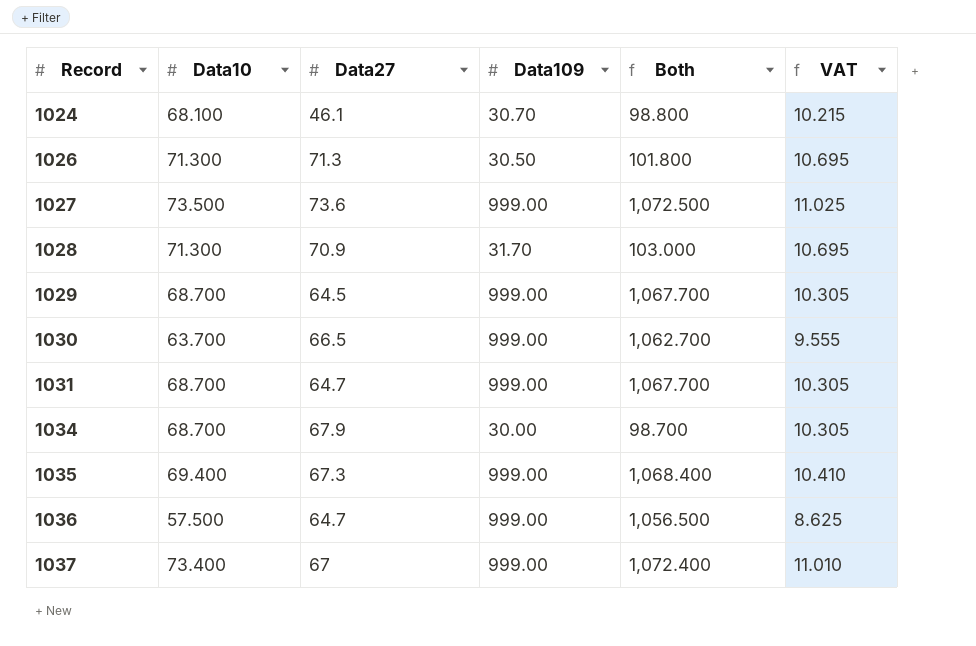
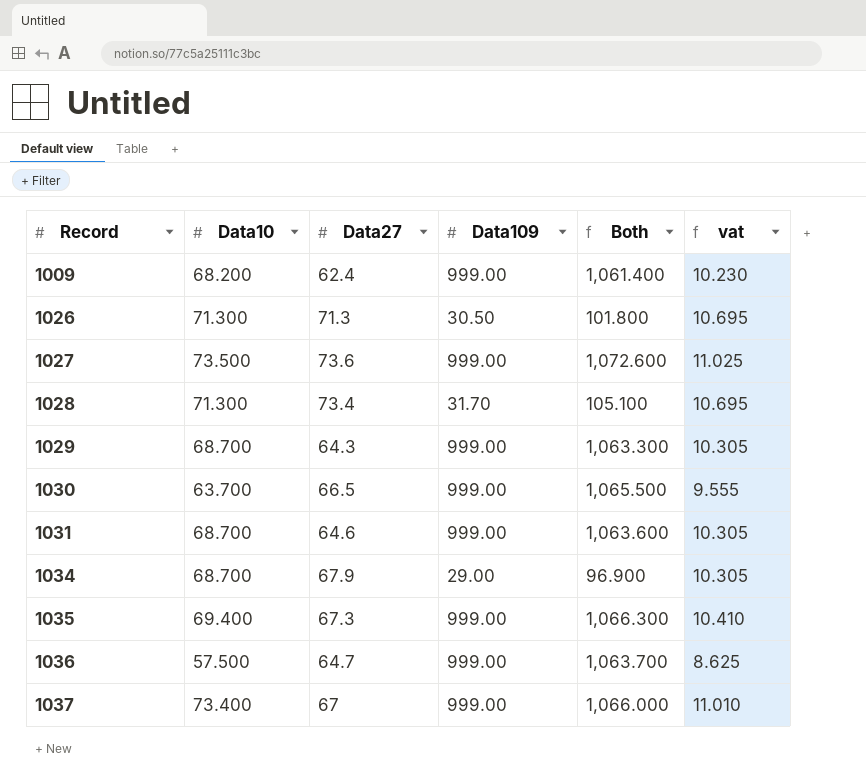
column Both | formula: [Data10] + [Data109] -> [Data27] + [Data109]
column name: VAT -> vat
row 1024: 68.100 | 46.1 | 30.70 | 98.800 | 10.215 -> none
row 1009: none -> 68.200 | 62.4 | 999.00 | 1,061.400 | 10.230
1028 | Data27: 70.9 -> 73.4
1029 | Data27: 64.5 -> 64.3
1031 | Data27: 64.7 -> 64.6
1034 | Data109: 30.00 -> 29.00

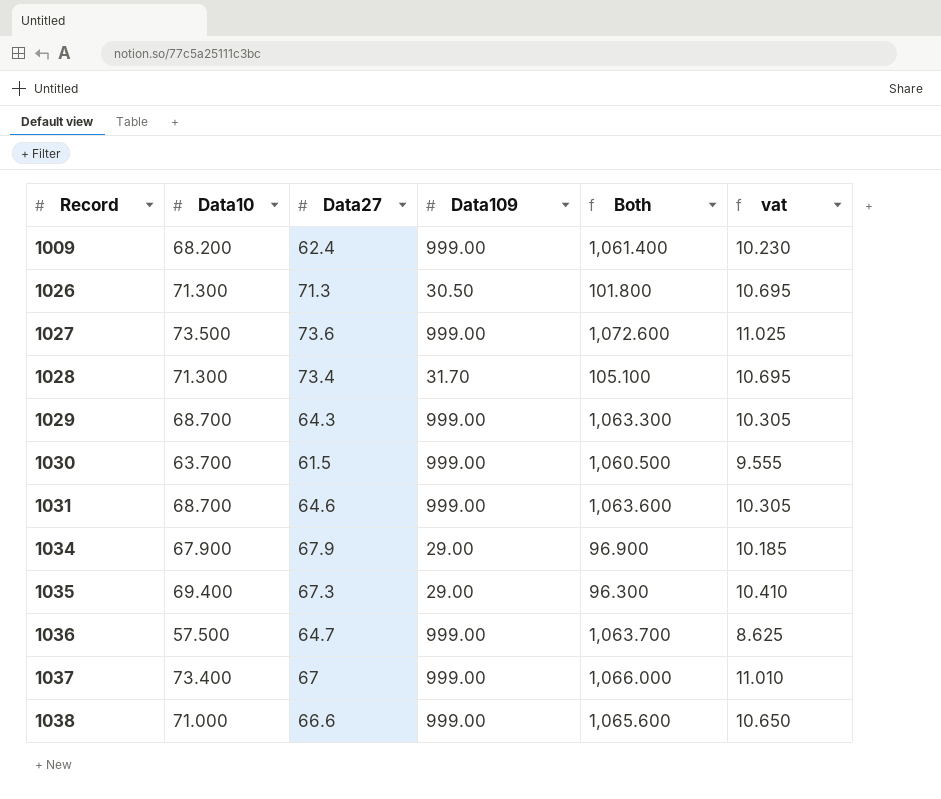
1030 | Data27: 66.5 -> 61.5
1030 | Both: 1,065.500 -> 1,060.500
1034 | Data10: 68.700 -> 67.900
1034 | vat: 10.305 -> 10.185
1035 | Data109: 999.00 -> 29.00
1035 | Both: 1,066.300 -> 96.300
row 1038: none -> 71.000 | 66.6 | 999.00 | 1,065.600 | 10.650

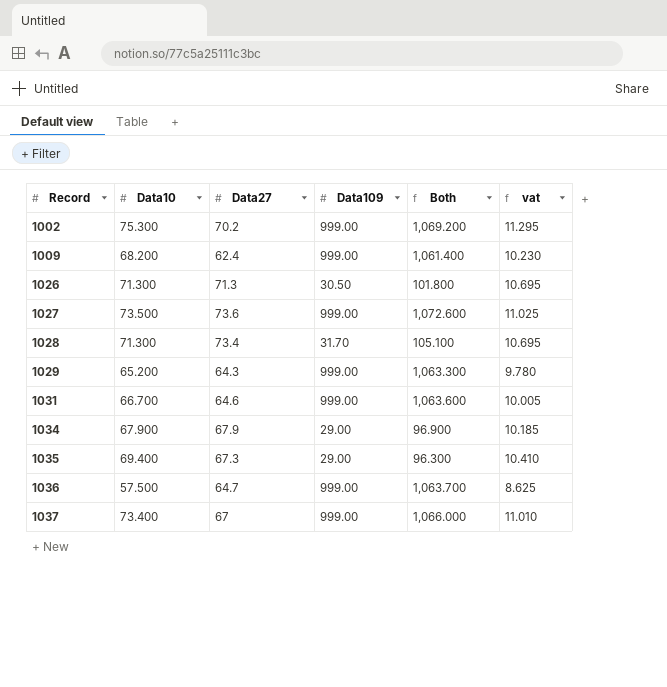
row 1030: 63.700 | 61.5 | 999.00 | 1,060.500 | 9.555 -> none
row 1038: 71.000 | 66.6 | 999.00 | 1,065.600 | 10.650 -> none
row 1002: none -> 75.300 | 70.2 | 999.00 | 1,069.200 | 11.295
1029 | Data10: 68.700 -> 65.200
1029 | vat: 10.305 -> 9.780
1031 | Data10: 68.700 -> 66.700
1031 | vat: 10.305 -> 10.005

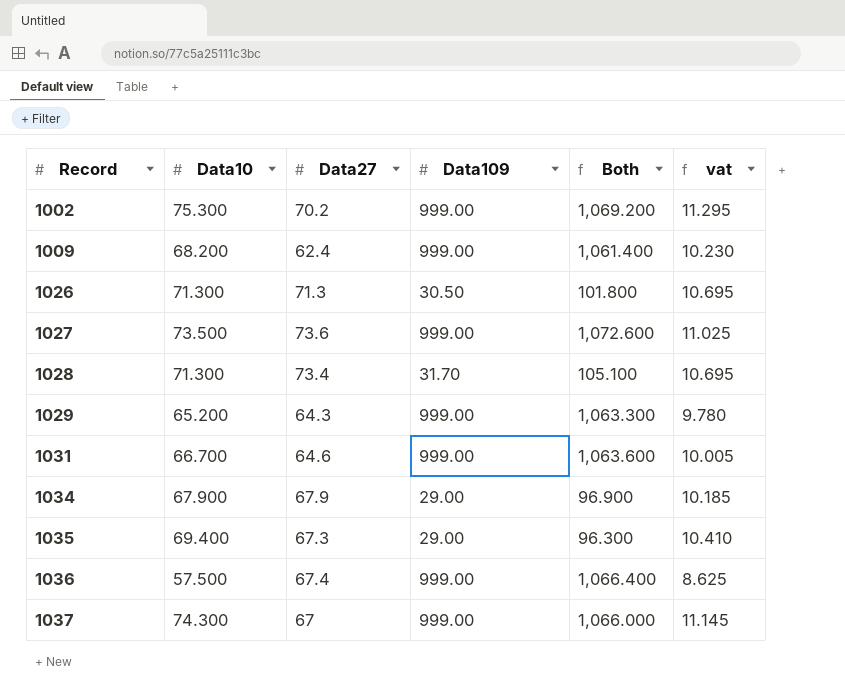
1036 | Data27: 64.7 -> 67.4
1036 | Both: 1,063.700 -> 1,066.400
1037 | Data10: 73.400 -> 74.300
1037 | vat: 11.010 -> 11.145

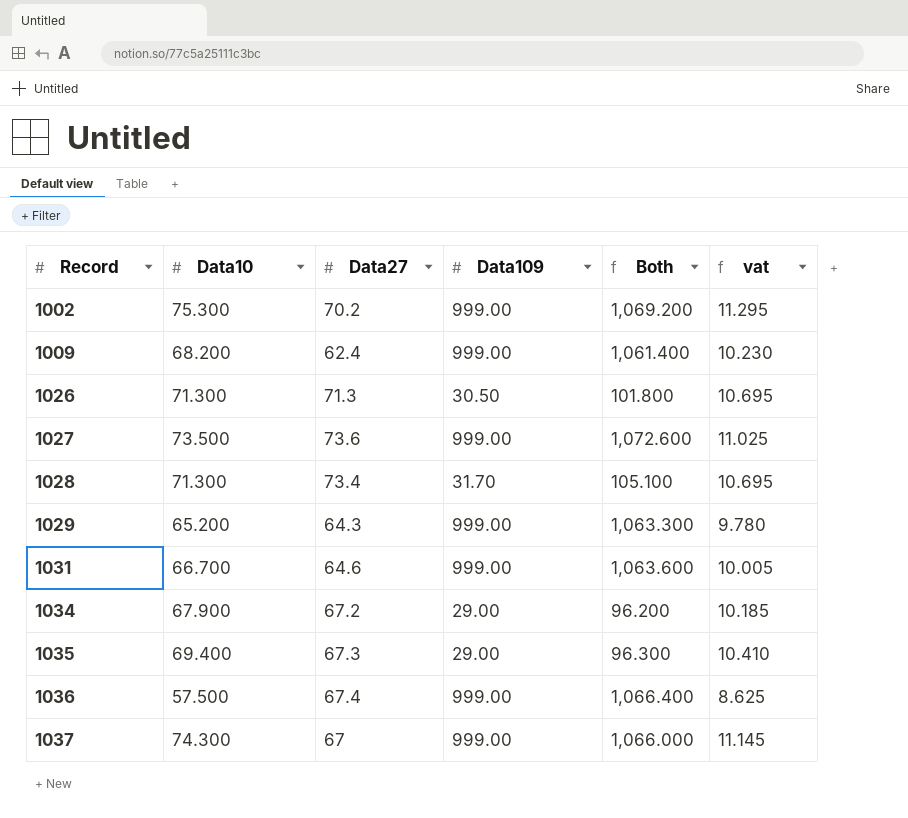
1034 | Data27: 67.9 -> 67.2
1034 | Both: 96.900 -> 96.200

